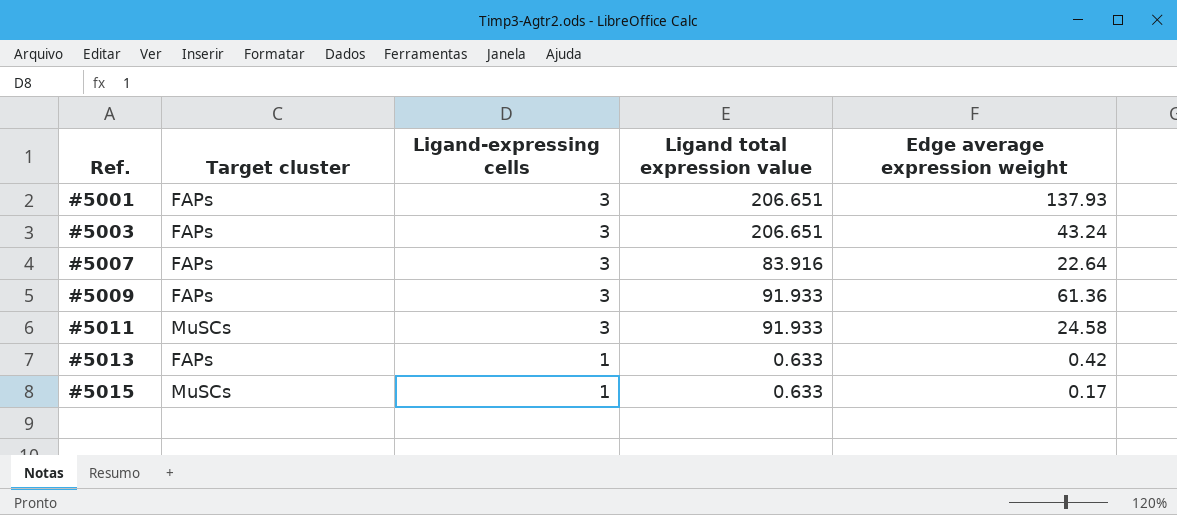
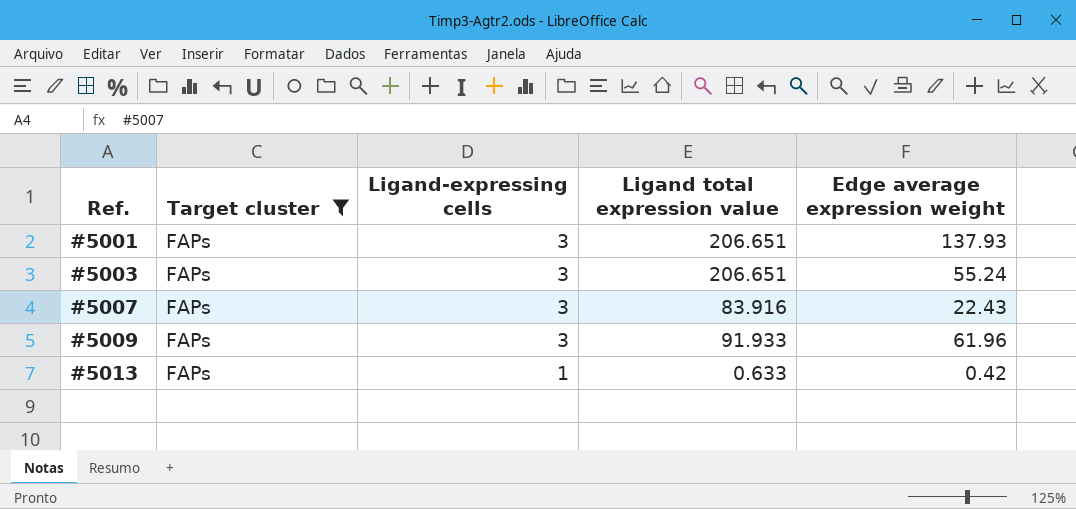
filter: none -> Target cluster = FAPs
#5003 | Edge average expression weight: 43.24 -> 55.24
#5007 | Edge average expression weight: 22.64 -> 22.43
#5009 | Edge average expression weight: 61.36 -> 61.96

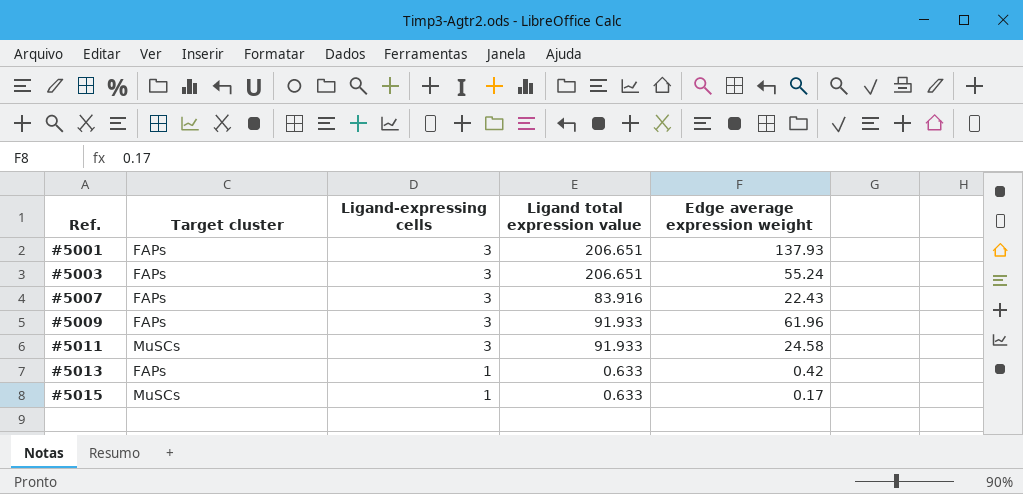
filter: Target cluster = FAPs -> none

